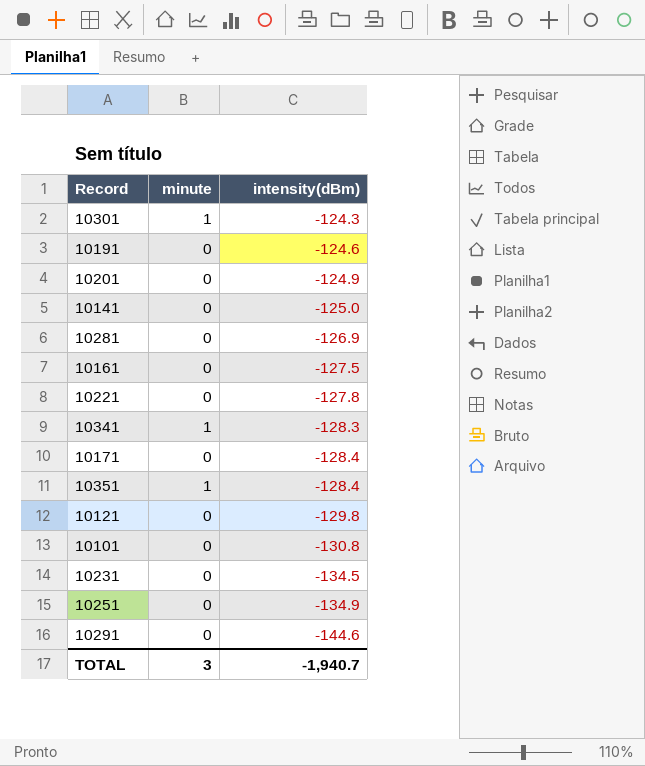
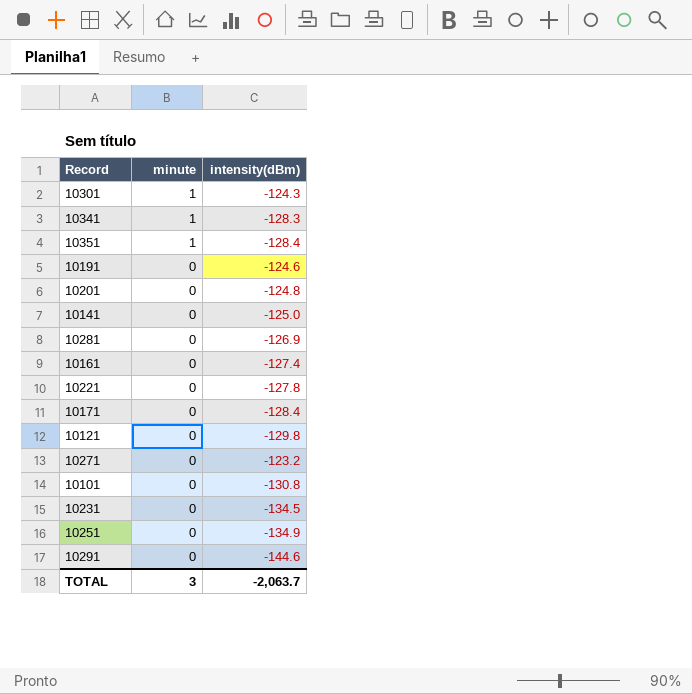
row order: intensity(dBm) descending -> minute descending
10201 | intensity(dBm): -124.9 -> -124.8
10161 | intensity(dBm): -127.5 -> -127.4
row 10271: none -> 0 | -123.2
TOTAL | intensity(dBm): -1,940.7 -> -2,063.7

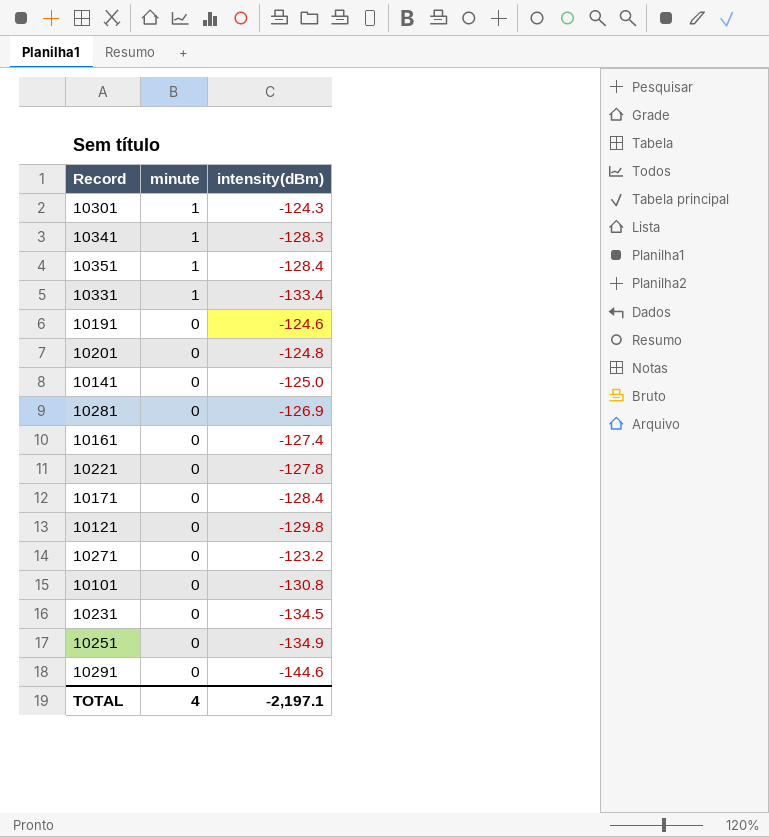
row 10331: none -> 1 | -133.4
TOTAL | minute: 3 -> 4
TOTAL | intensity(dBm): -2,063.7 -> -2,197.1

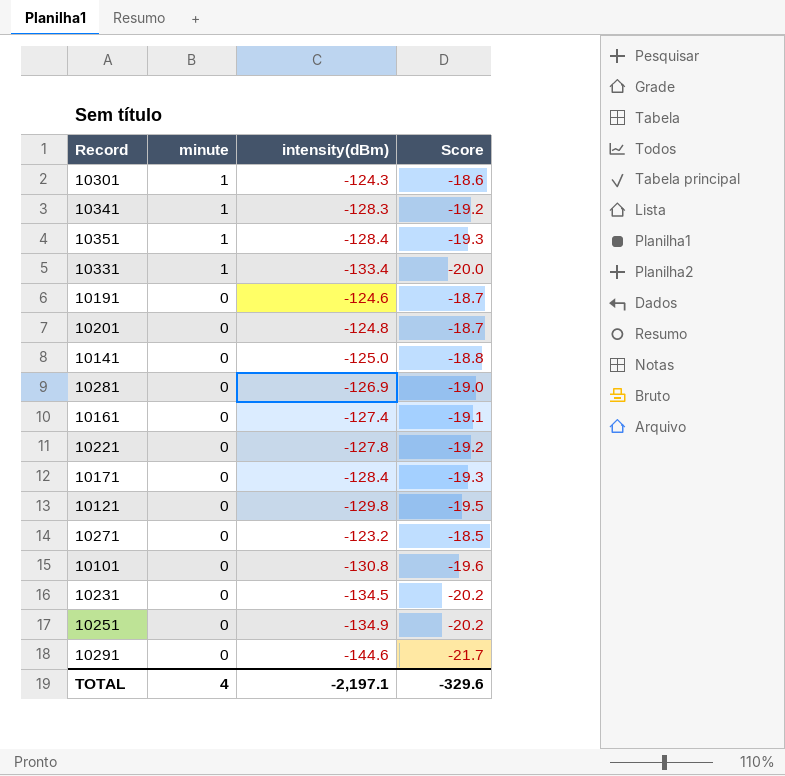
column Score | formula: none -> [intensity(dBm)] * 0.15

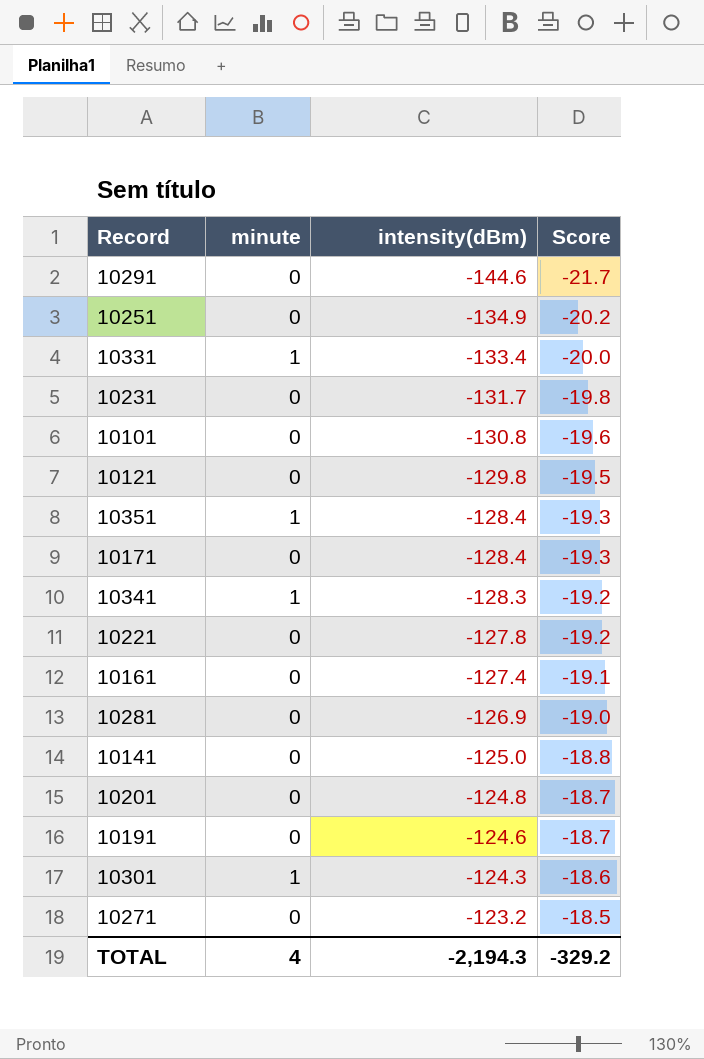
row order: minute descending -> intensity(dBm) ascending
10231 | intensity(dBm): -134.5 -> -131.7
10231 | Score: -20.2 -> -19.8
TOTAL | intensity(dBm): -2,197.1 -> -2,194.3
TOTAL | Score: -329.6 -> -329.2

